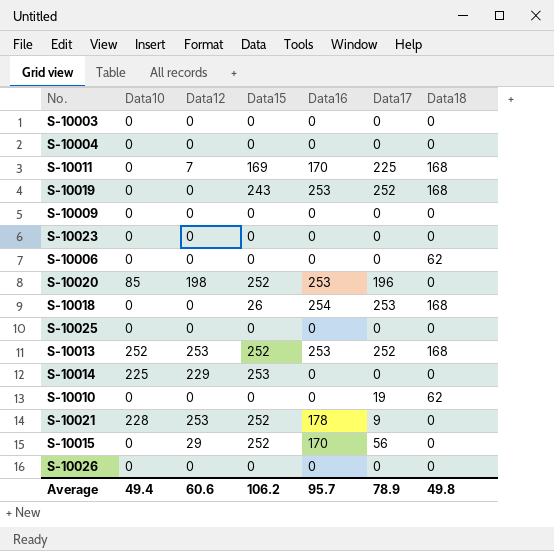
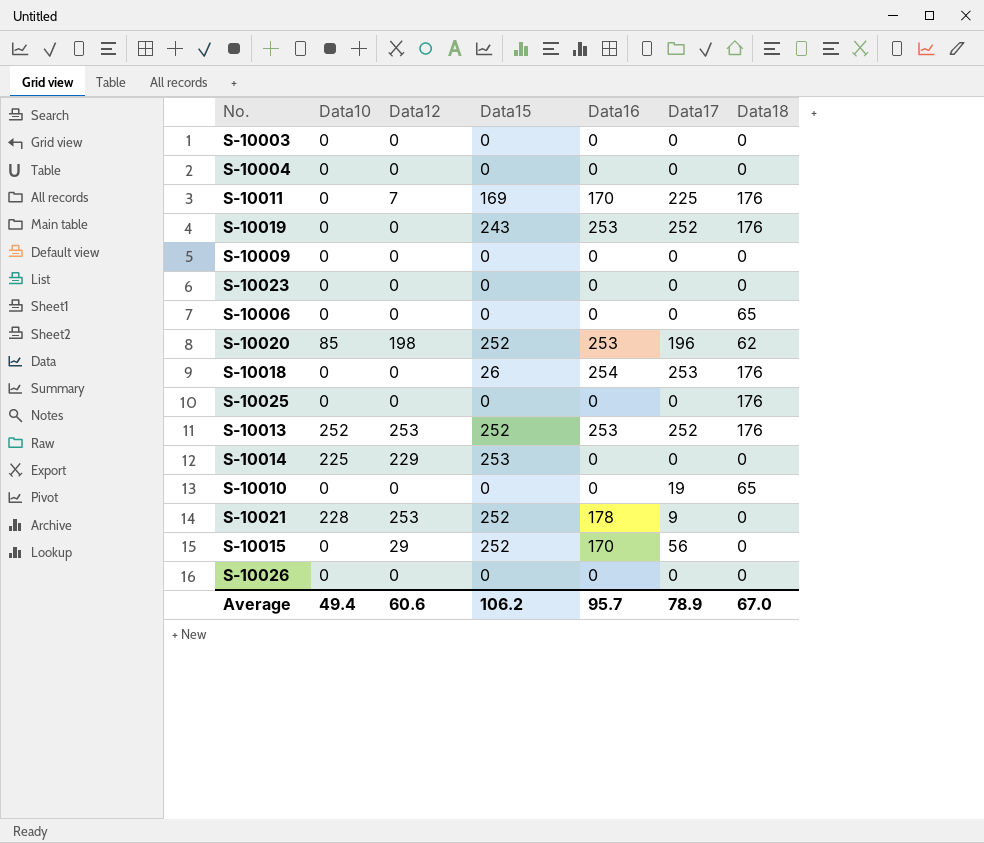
S-10011 | Data18: 168 -> 176
S-10019 | Data18: 168 -> 176
S-10006 | Data18: 62 -> 65
S-10020 | Data18: 0 -> 62
S-10018 | Data18: 168 -> 176
S-10025 | Data18: 0 -> 176
S-10013 | Data18: 168 -> 176
S-10010 | Data18: 62 -> 65
Average | Data18: 49.8 -> 67.0

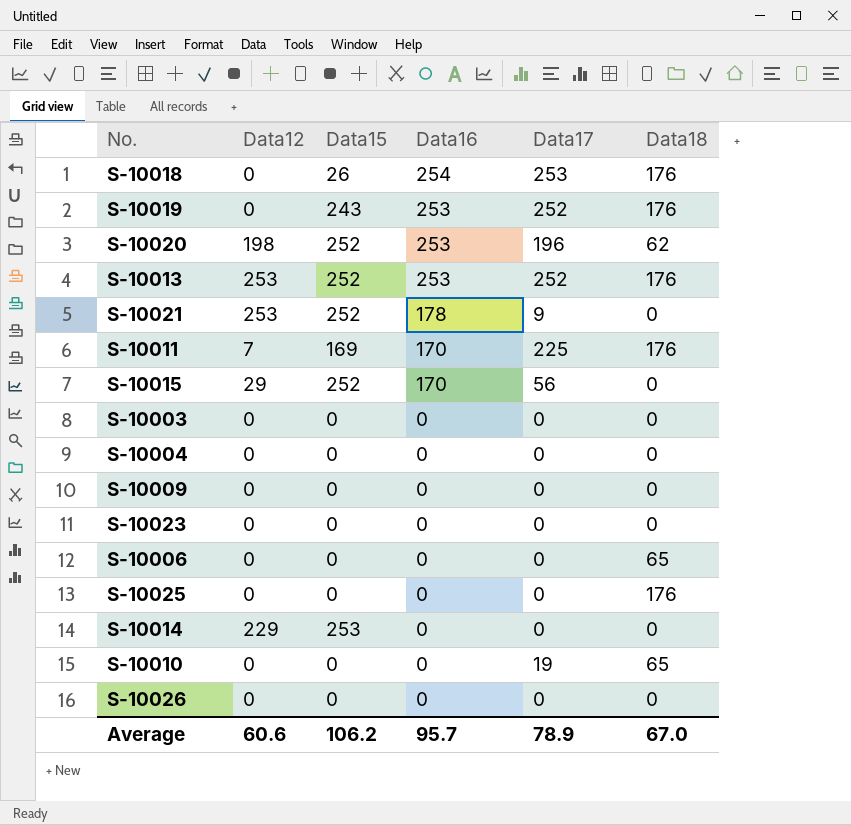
row order: none -> Data16 descending
column Data10 | position: 2 -> none

